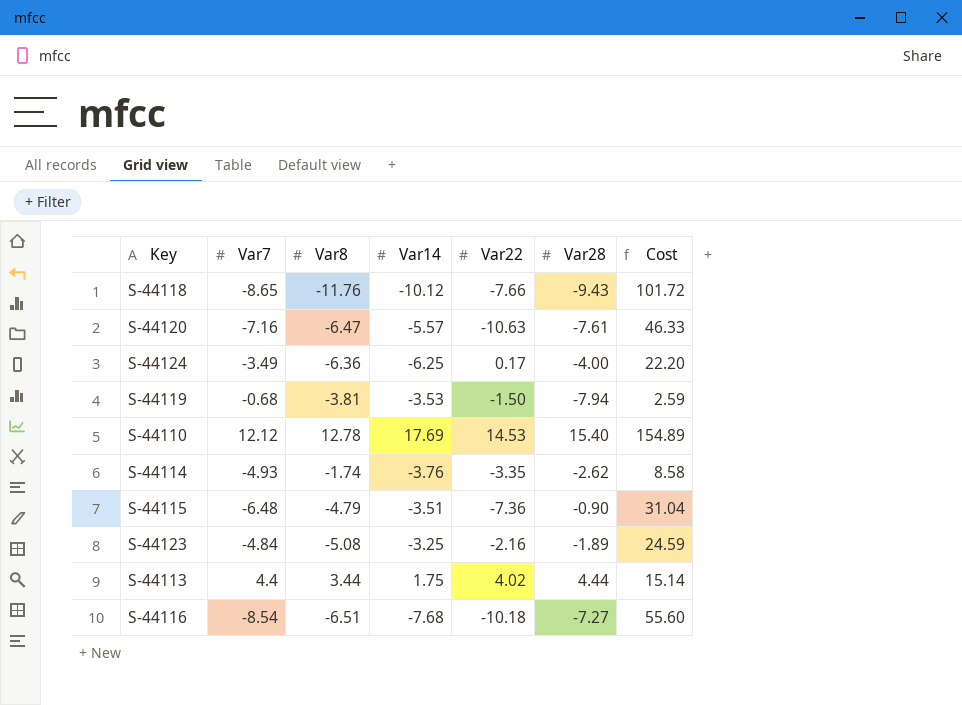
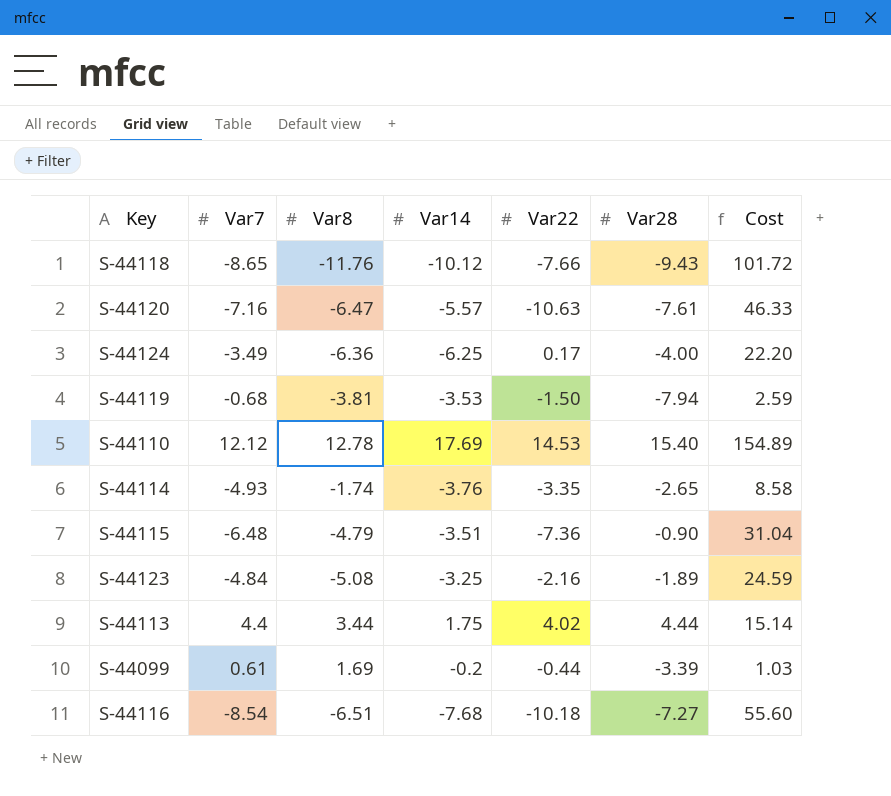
S-44114 | Var28: -2.62 -> -2.65
row S-44099: none -> 0.61 | 1.69 | -0.2 | -0.44 | -3.39 | 1.03

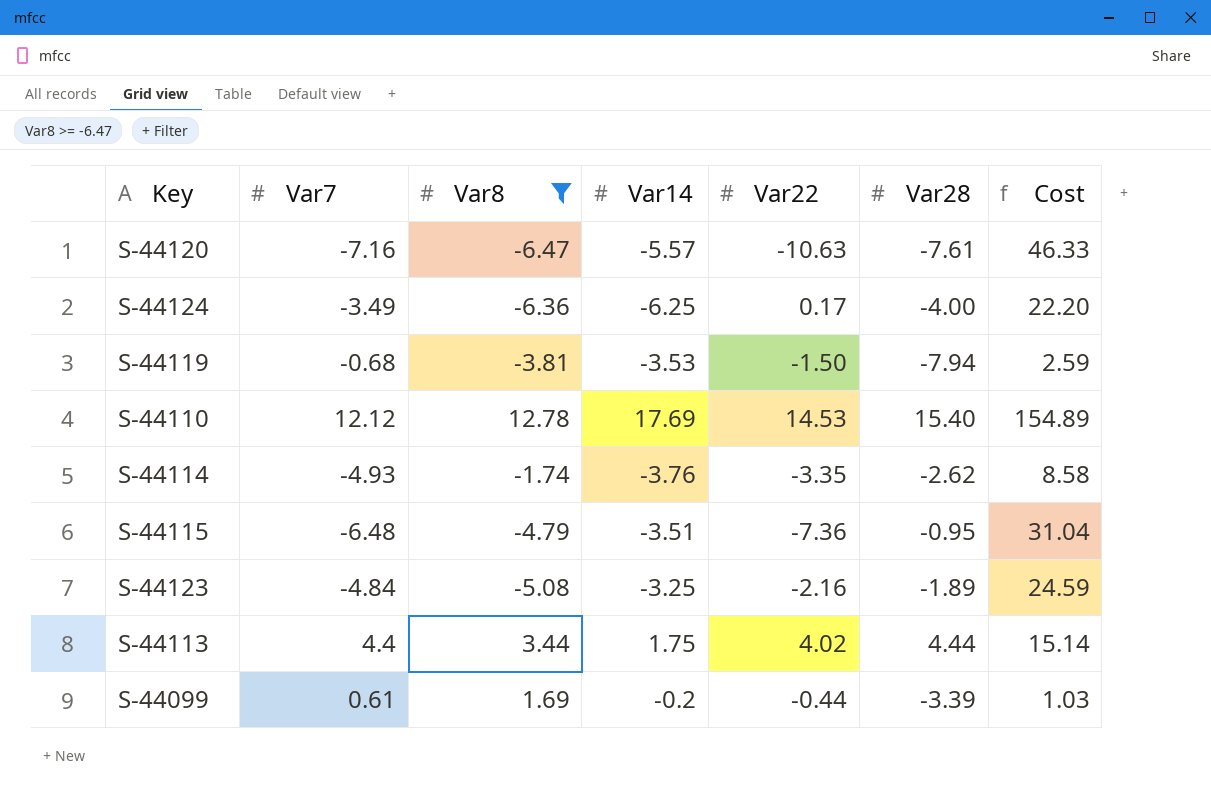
filter: none -> Var8 >= -6.47
S-44114 | Var28: -2.65 -> -2.62
S-44115 | Var28: -0.90 -> -0.95

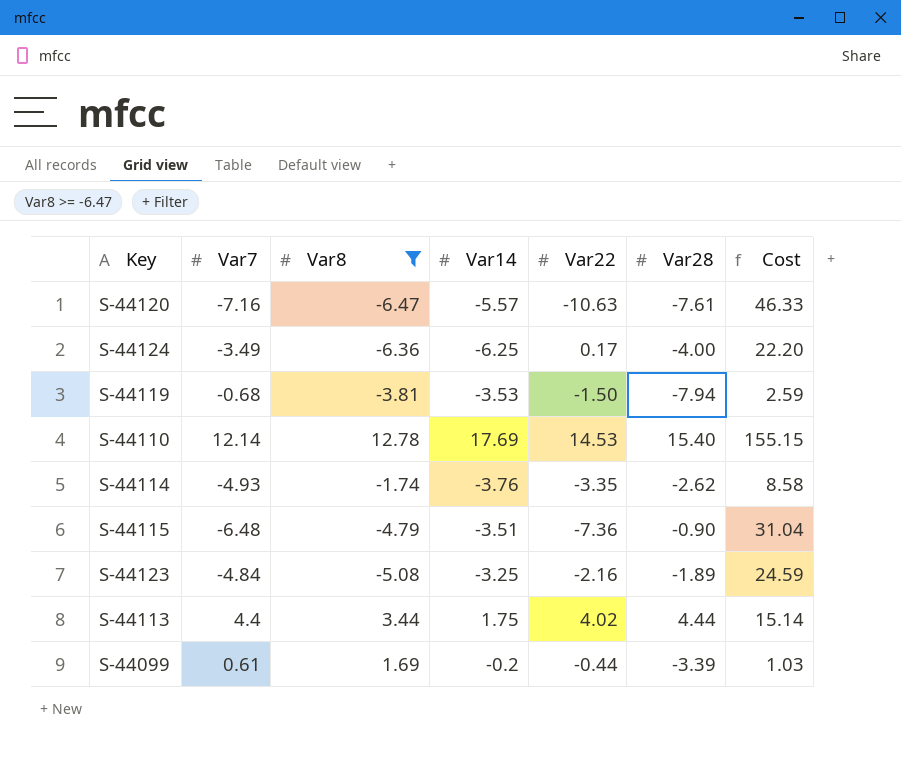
S-44110 | Var7: 12.12 -> 12.14
S-44110 | Cost: 154.89 -> 155.15
S-44115 | Var28: -0.95 -> -0.90

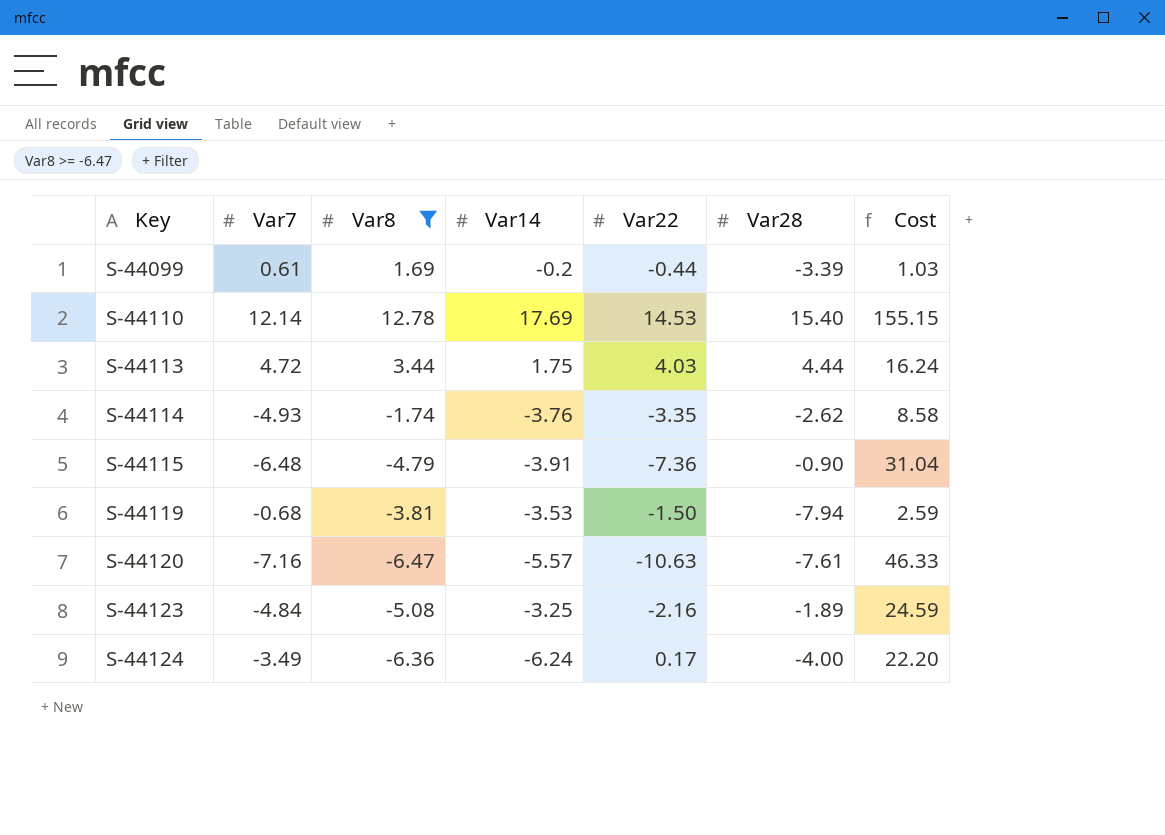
row order: none -> Key ascending
S-44113 | Var7: 4.4 -> 4.72
S-44113 | Var22: 4.02 -> 4.03
S-44113 | Cost: 15.14 -> 16.24
S-44115 | Var14: -3.51 -> -3.91
S-44124 | Var14: -6.25 -> -6.24

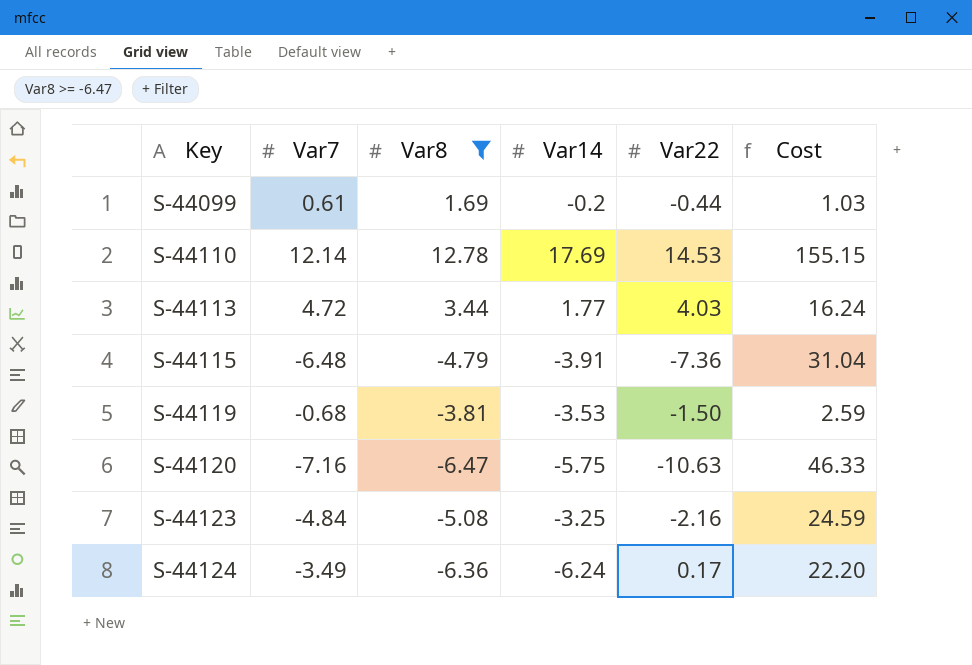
column Var28 | position: 6 -> none
row S-44114: -4.93 | -1.74 | -3.76 | -3.35 | -2.62 | 8.58 -> none
S-44113 | Var14: 1.75 -> 1.77
S-44120 | Var14: -5.57 -> -5.75

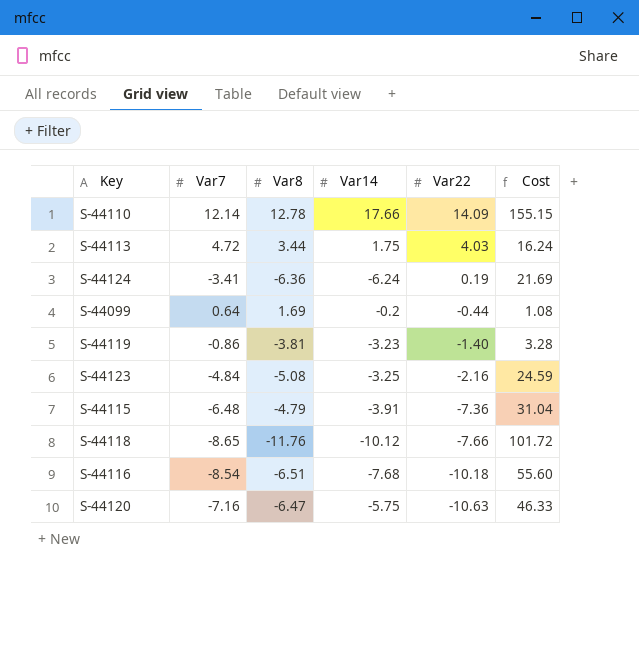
filter: Var8 >= -6.47 -> none
row order: Key ascending -> Var22 descending
S-44110 | Var14: 17.69 -> 17.66
S-44110 | Var22: 14.53 -> 14.09
S-44113 | Var14: 1.77 -> 1.75
S-44124 | Var7: -3.49 -> -3.41
S-44124 | Var22: 0.17 -> 0.19
S-44124 | Cost: 22.20 -> 21.69
S-44099 | Var7: 0.61 -> 0.64
S-44099 | Cost: 1.03 -> 1.08
S-44119 | Var7: -0.68 -> -0.86
S-44119 | Var14: -3.53 -> -3.23
S-44119 | Var22: -1.50 -> -1.40
S-44119 | Cost: 2.59 -> 3.28

